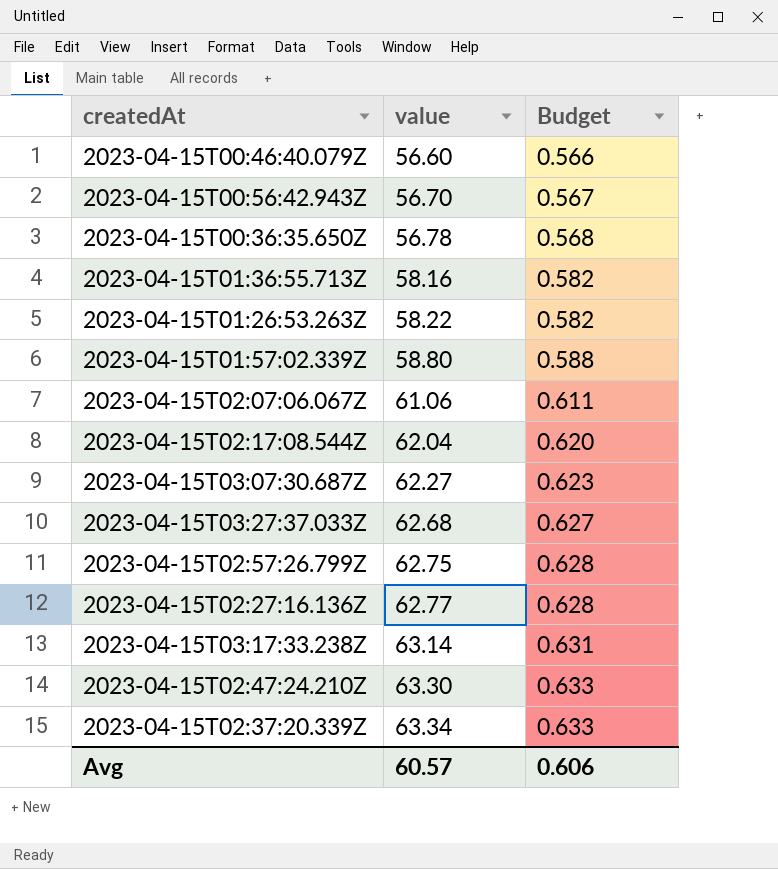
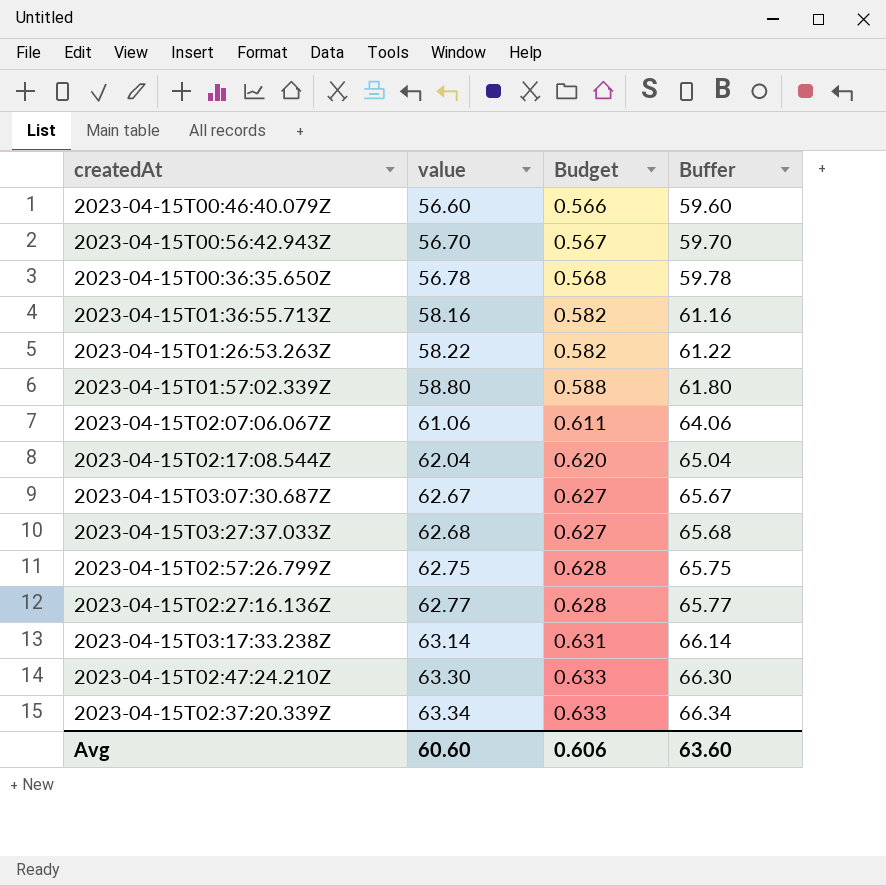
column Buffer | formula: none -> [value] + 3
2023-04-15T03:07:30.687Z | value: 62.27 -> 62.67
2023-04-15T03:07:30.687Z | Budget: 0.623 -> 0.627
Avg | value: 60.57 -> 60.60

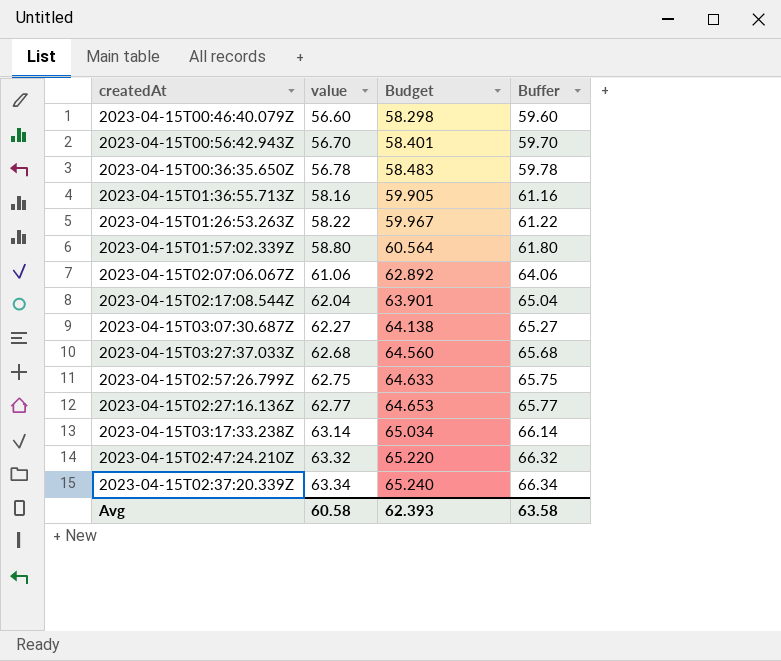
column Budget | formula: [value] * 0.01 -> [value] * 1.03
2023-04-15T03:07:30.687Z | value: 62.67 -> 62.27
2023-04-15T03:07:30.687Z | Buffer: 65.67 -> 65.27
2023-04-15T02:47:24.210Z | value: 63.30 -> 63.32
2023-04-15T02:47:24.210Z | Buffer: 66.30 -> 66.32
Avg | value: 60.60 -> 60.58
Avg | Budget: 0.606 -> 62.393
Avg | Buffer: 63.60 -> 63.58

